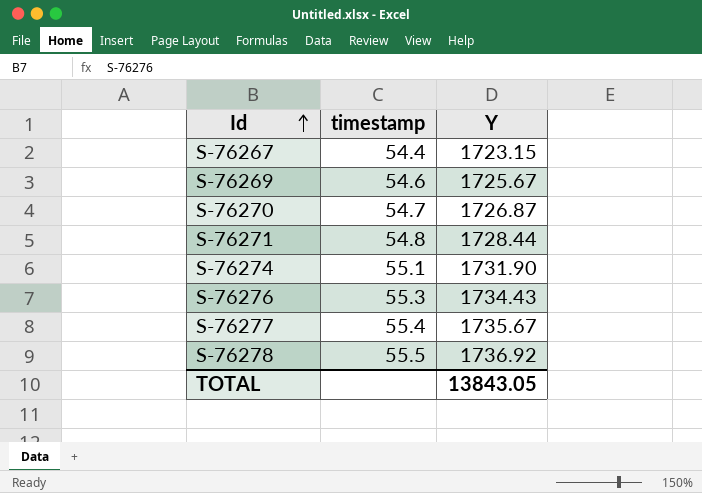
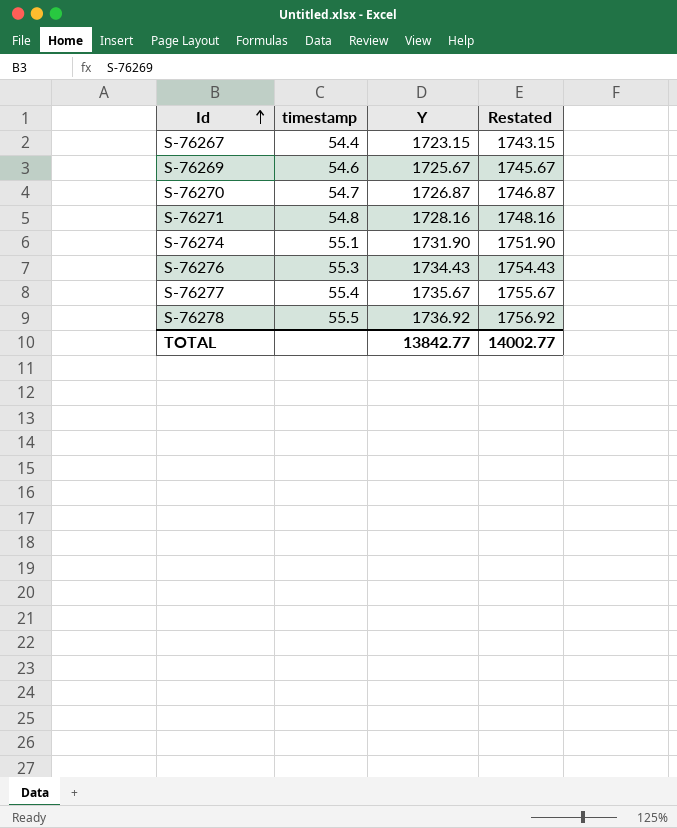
column Restated | formula: none -> [Y] + 20
S-76271 | Y: 1728.44 -> 1728.16
TOTAL | Y: 13843.05 -> 13842.77

